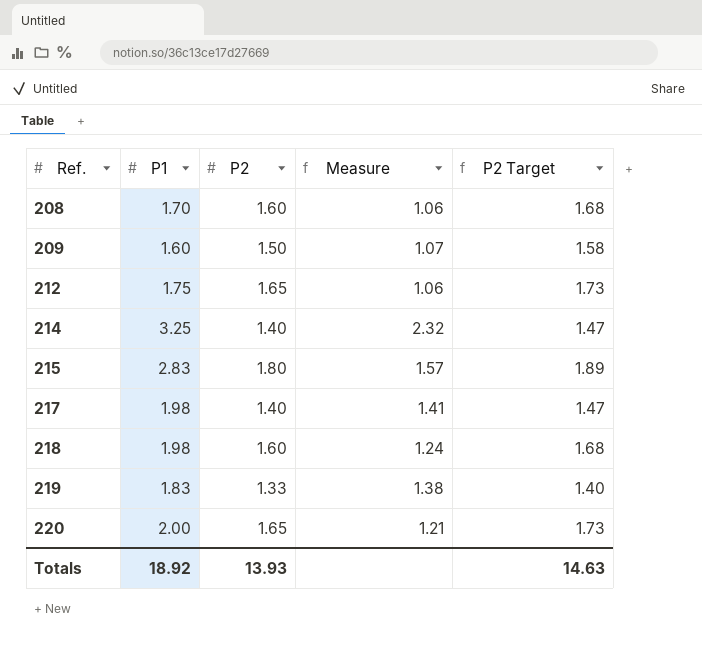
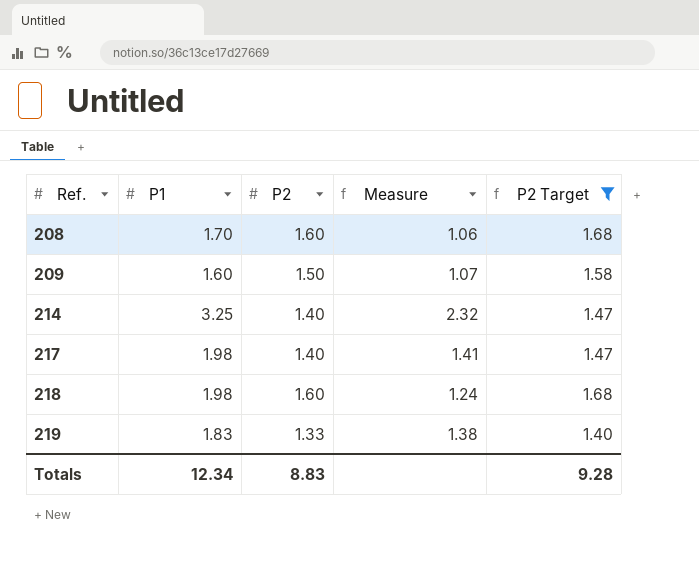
filter: none -> P2 Target <= 1.68
Totals | P1: 18.92 -> 12.34
Totals | P2: 13.93 -> 8.83
Totals | P2 Target: 14.63 -> 9.28

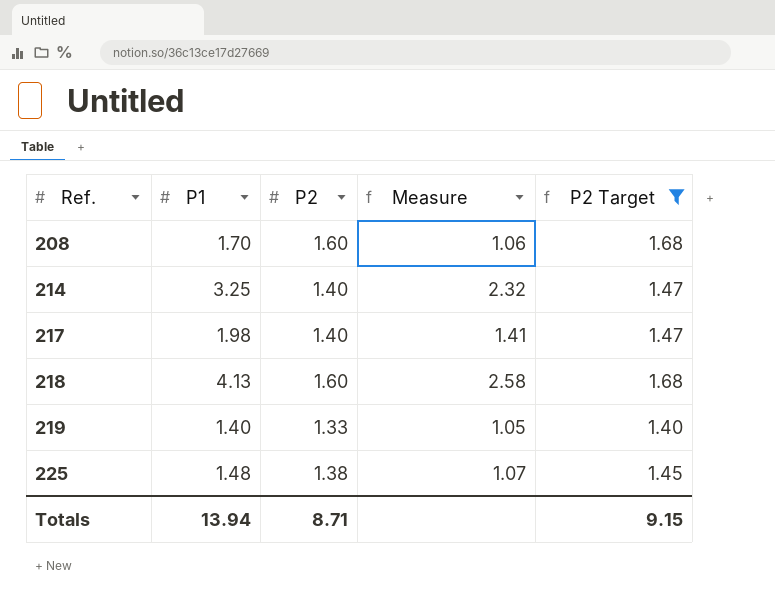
row 209: 1.60 | 1.50 | 1.07 | 1.58 -> none
218 | P1: 1.98 -> 4.13
218 | Measure: 1.24 -> 2.58
219 | P1: 1.83 -> 1.40
219 | Measure: 1.38 -> 1.05
row 225: none -> 1.48 | 1.38 | 1.07 | 1.45
Totals | P1: 12.34 -> 13.94
Totals | P2: 8.83 -> 8.71
Totals | P2 Target: 9.28 -> 9.15

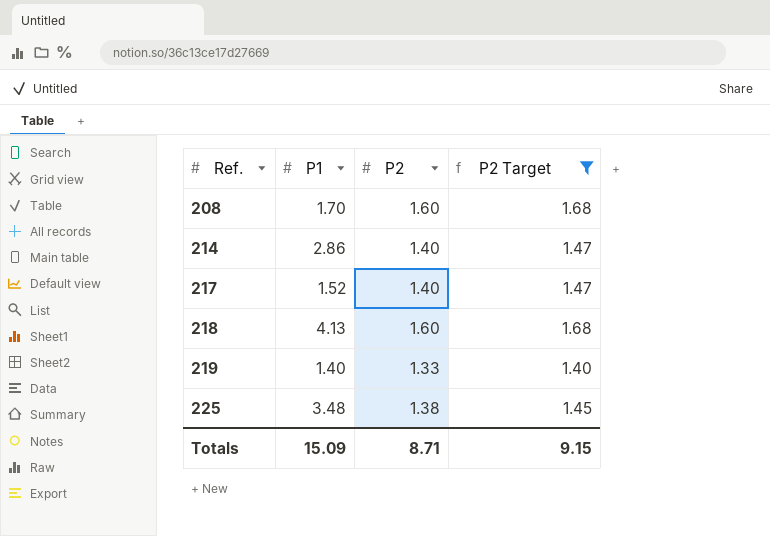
column Measure | formula: [P1] / [P2] -> none
214 | P1: 3.25 -> 2.86
217 | P1: 1.98 -> 1.52
225 | P1: 1.48 -> 3.48
Totals | P1: 13.94 -> 15.09

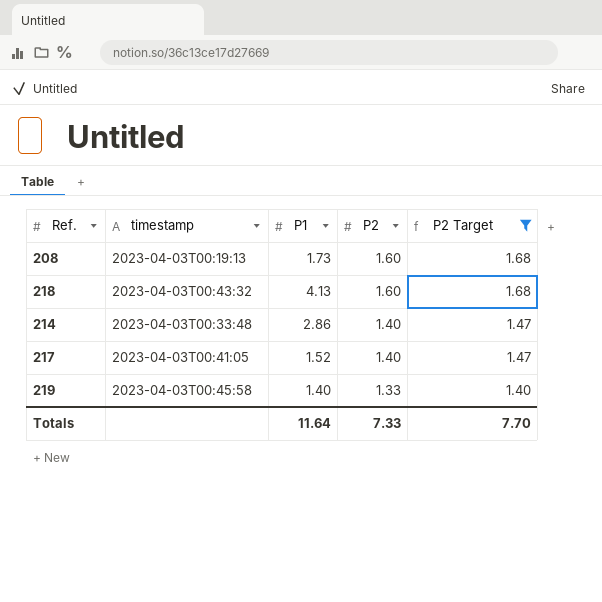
row order: Ref. ascending -> P2 descending
column timestamp | position: none -> 2
row 225: 3.48 | 1.38 | 1.45 -> none
208 | P1: 1.70 -> 1.73
Totals | P1: 15.09 -> 11.64
Totals | P2: 8.71 -> 7.33
Totals | P2 Target: 9.15 -> 7.70

